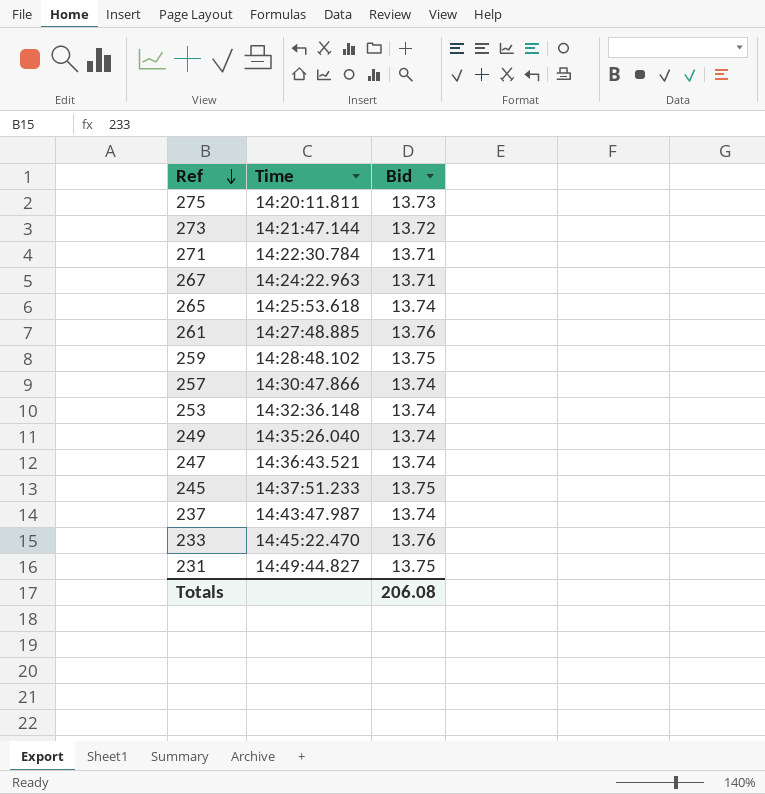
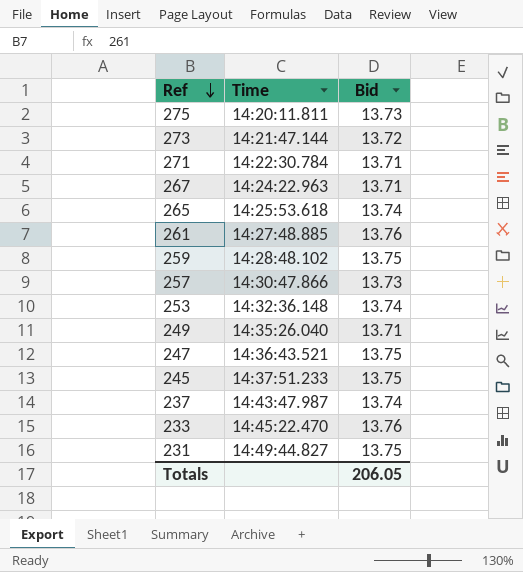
257 | Bid: 13.74 -> 13.73
249 | Bid: 13.74 -> 13.71
247 | Bid: 13.74 -> 13.75
Totals | Bid: 206.08 -> 206.05

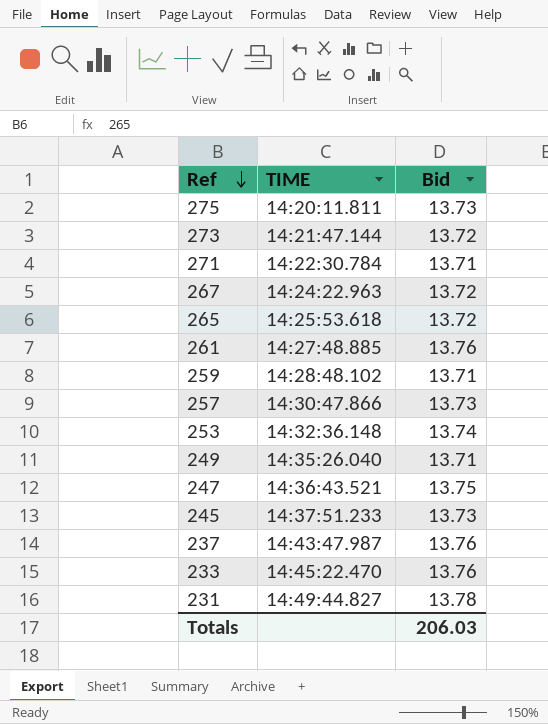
column name: Time -> TIME
267 | Bid: 13.71 -> 13.72
265 | Bid: 13.74 -> 13.72
259 | Bid: 13.75 -> 13.71
245 | Bid: 13.75 -> 13.73
237 | Bid: 13.74 -> 13.76
231 | Bid: 13.75 -> 13.78
Totals | Bid: 206.05 -> 206.03

